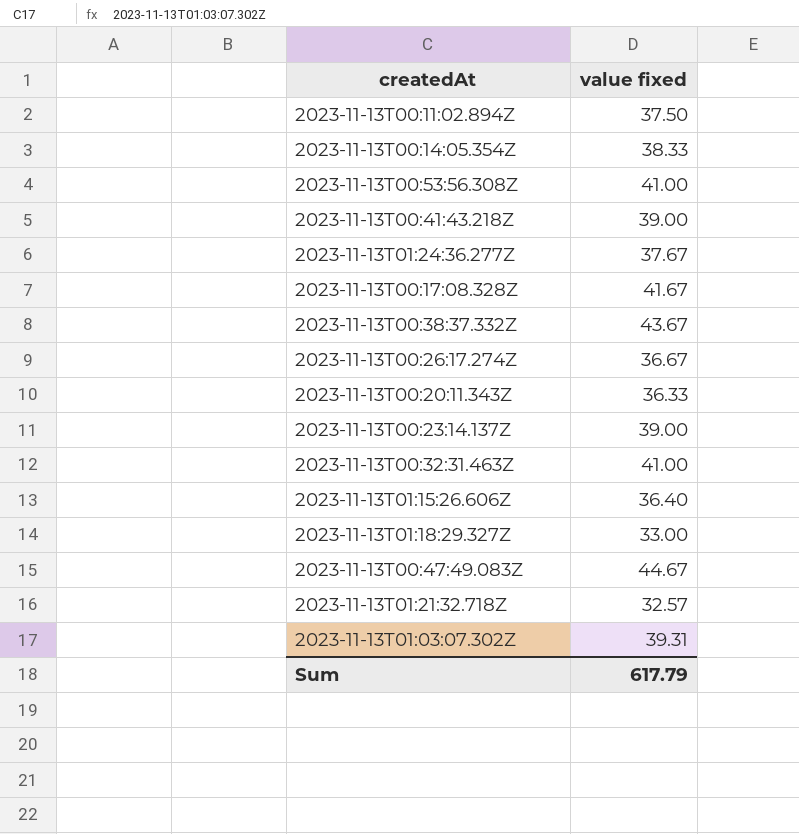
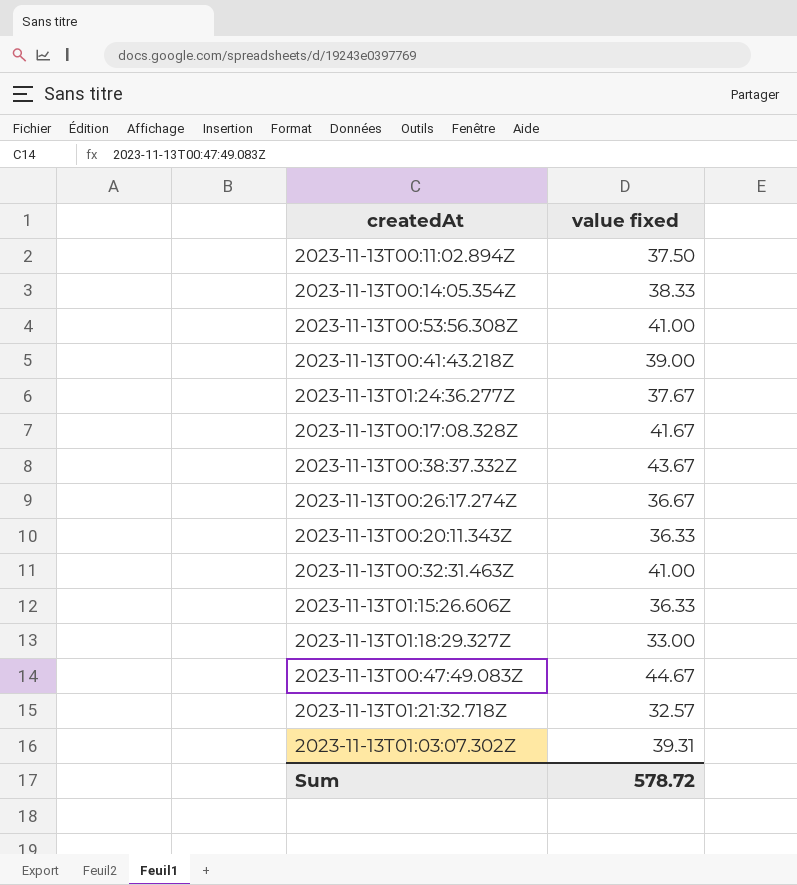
row 2023-11-13T00:23:14.137Z: 39.00 -> none
2023-11-13T01:15:26.606Z | value fixed: 36.40 -> 36.33
Sum | value fixed: 617.79 -> 578.72

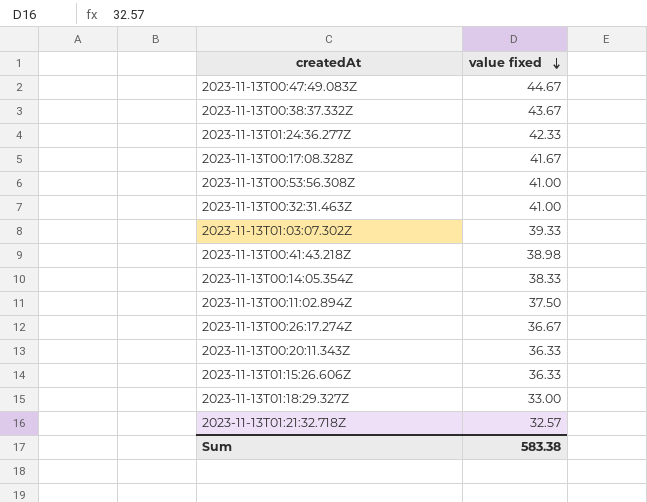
row order: none -> value fixed descending
2023-11-13T01:24:36.277Z | value fixed: 37.67 -> 42.33
2023-11-13T01:03:07.302Z | value fixed: 39.31 -> 39.33
2023-11-13T00:41:43.218Z | value fixed: 39.00 -> 38.98
Sum | value fixed: 578.72 -> 583.38

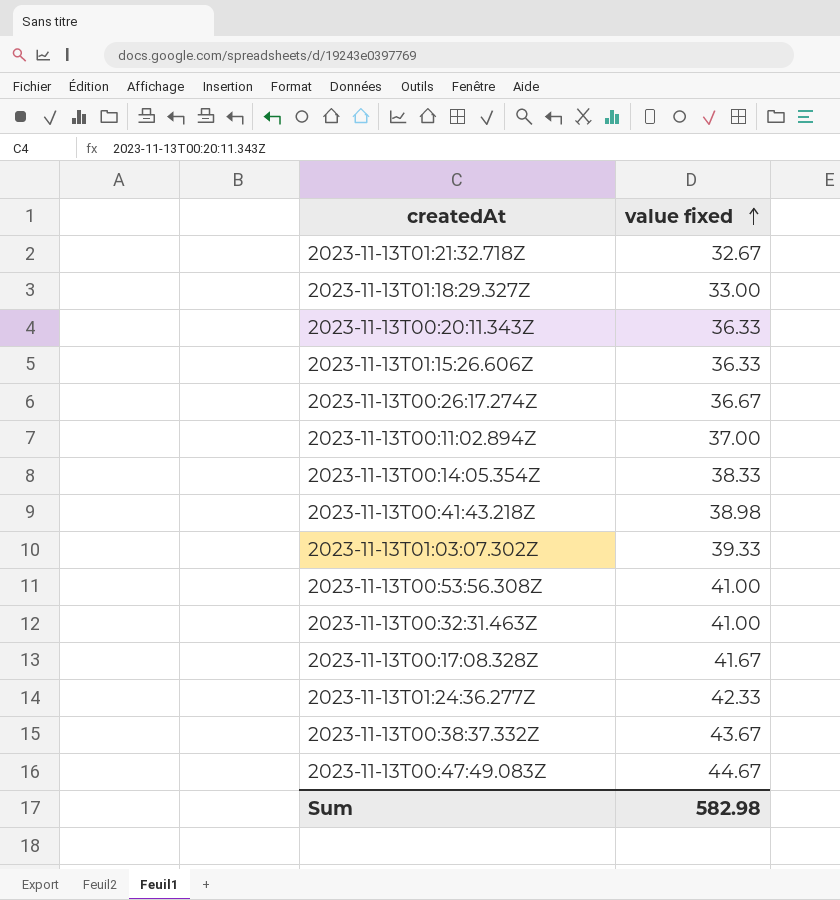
row order: value fixed descending -> value fixed ascending
2023-11-13T01:21:32.718Z | value fixed: 32.57 -> 32.67
2023-11-13T00:11:02.894Z | value fixed: 37.50 -> 37.00
Sum | value fixed: 583.38 -> 582.98

